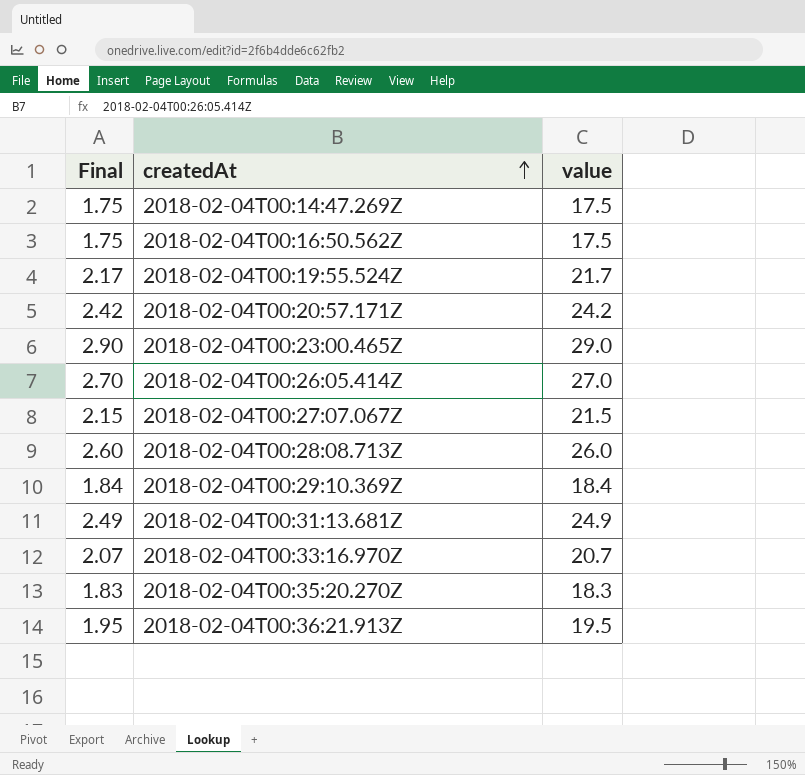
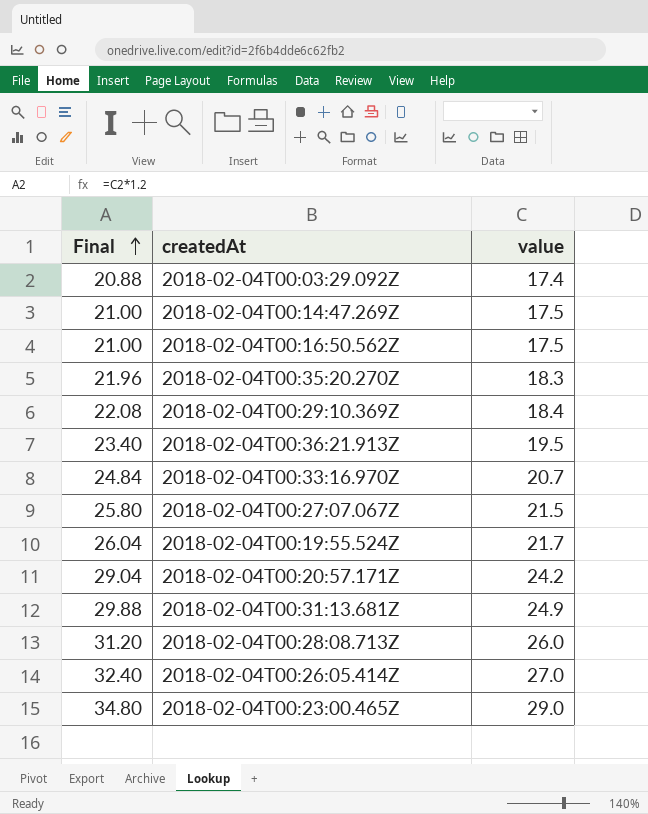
row order: createdAt ascending -> Final ascending
column Final | formula: [value] * 0.1 -> [value] * 1.2
row 2018-02-04T00:03:29.092Z: none -> 20.88 | 17.4

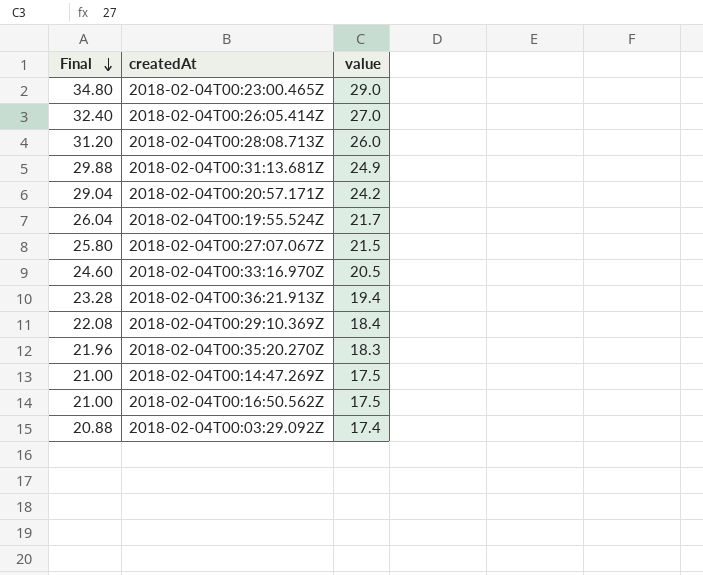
row order: Final ascending -> Final descending
2018-02-04T00:33:16.970Z | Final: 24.84 -> 24.60
2018-02-04T00:33:16.970Z | value: 20.7 -> 20.5
2018-02-04T00:36:21.913Z | Final: 23.40 -> 23.28
2018-02-04T00:36:21.913Z | value: 19.5 -> 19.4

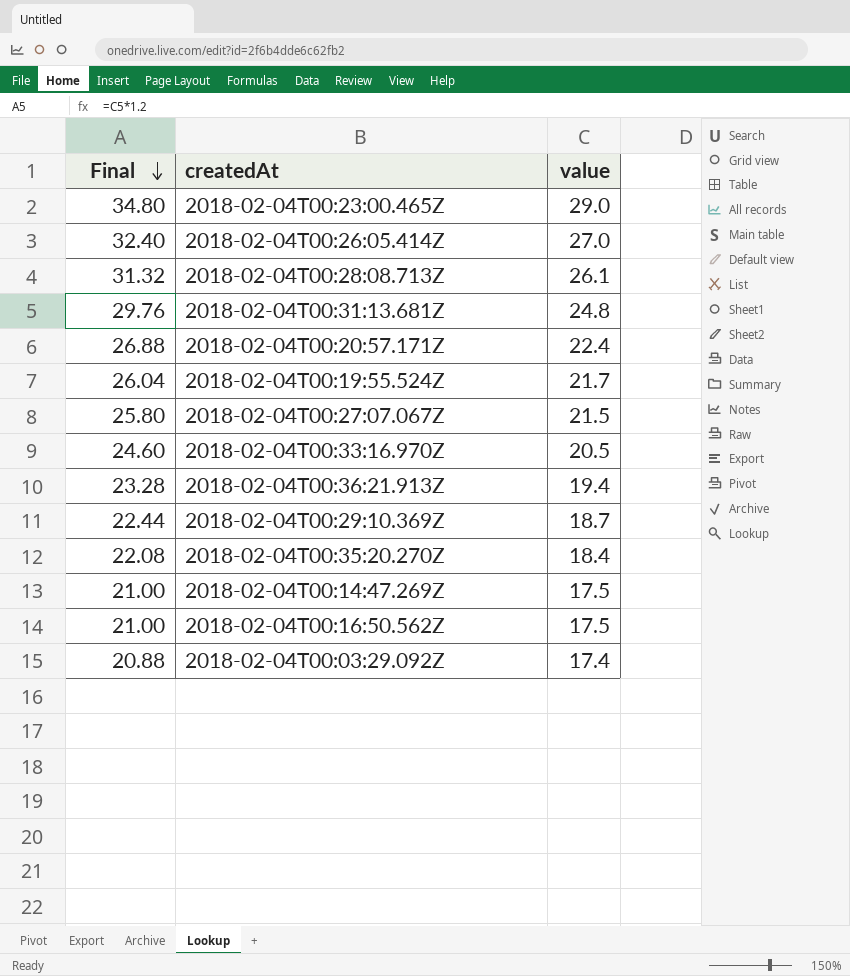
2018-02-04T00:28:08.713Z | Final: 31.20 -> 31.32
2018-02-04T00:28:08.713Z | value: 26.0 -> 26.1
2018-02-04T00:31:13.681Z | Final: 29.88 -> 29.76
2018-02-04T00:31:13.681Z | value: 24.9 -> 24.8
2018-02-04T00:20:57.171Z | Final: 29.04 -> 26.88
2018-02-04T00:20:57.171Z | value: 24.2 -> 22.4
2018-02-04T00:29:10.369Z | Final: 22.08 -> 22.44
2018-02-04T00:29:10.369Z | value: 18.4 -> 18.7
2018-02-04T00:35:20.270Z | Final: 21.96 -> 22.08
2018-02-04T00:35:20.270Z | value: 18.3 -> 18.4

